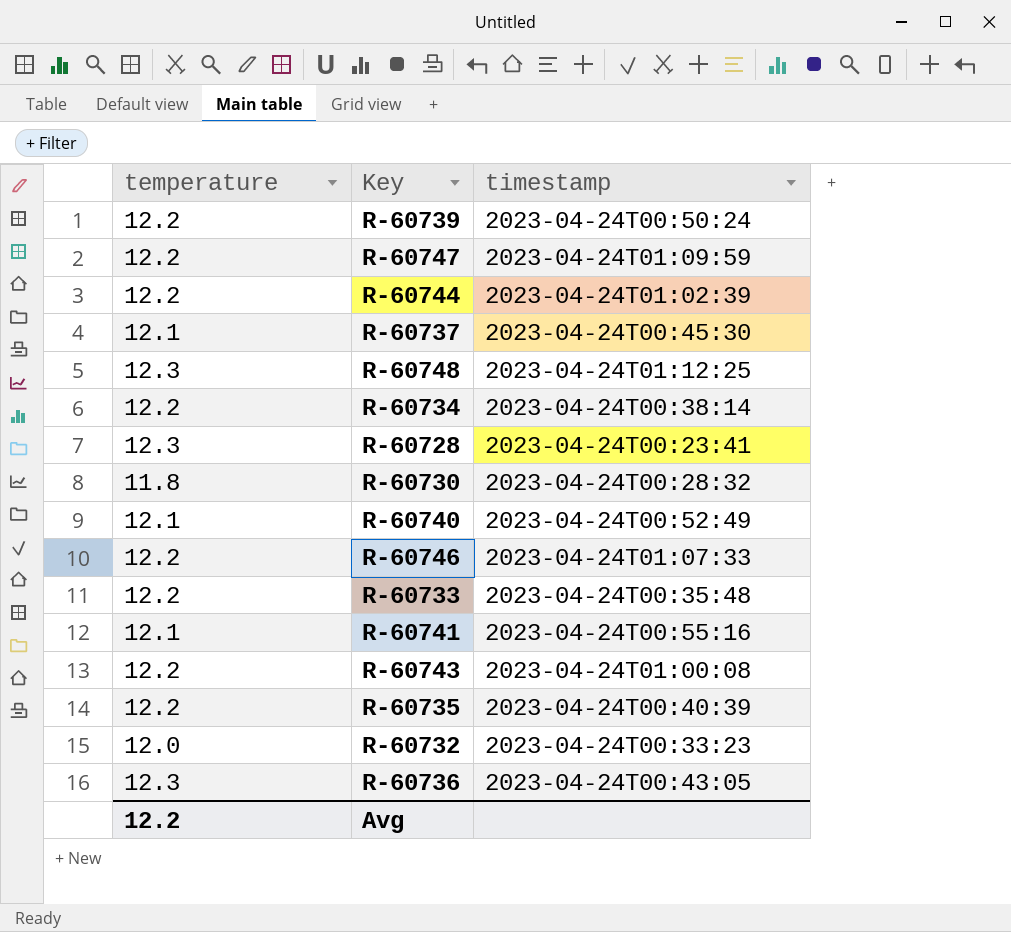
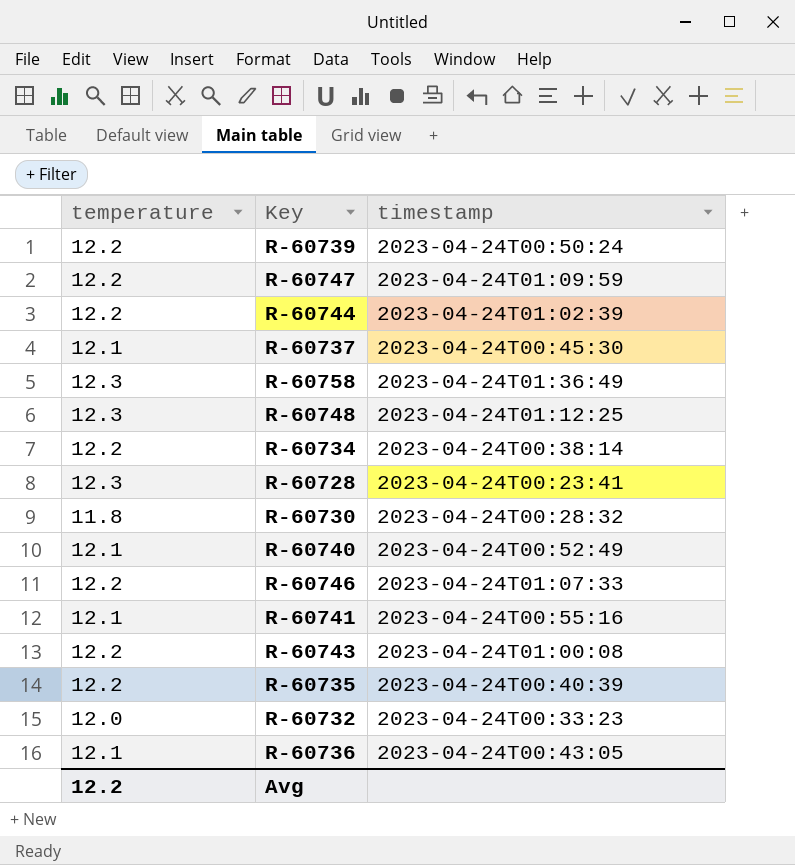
row R-60733: 12.2 | 2023-04-24T00:35:48 -> none
row R-60758: none -> 12.3 | 2023-04-24T01:36:49
R-60736 | temperature: 12.3 -> 12.1

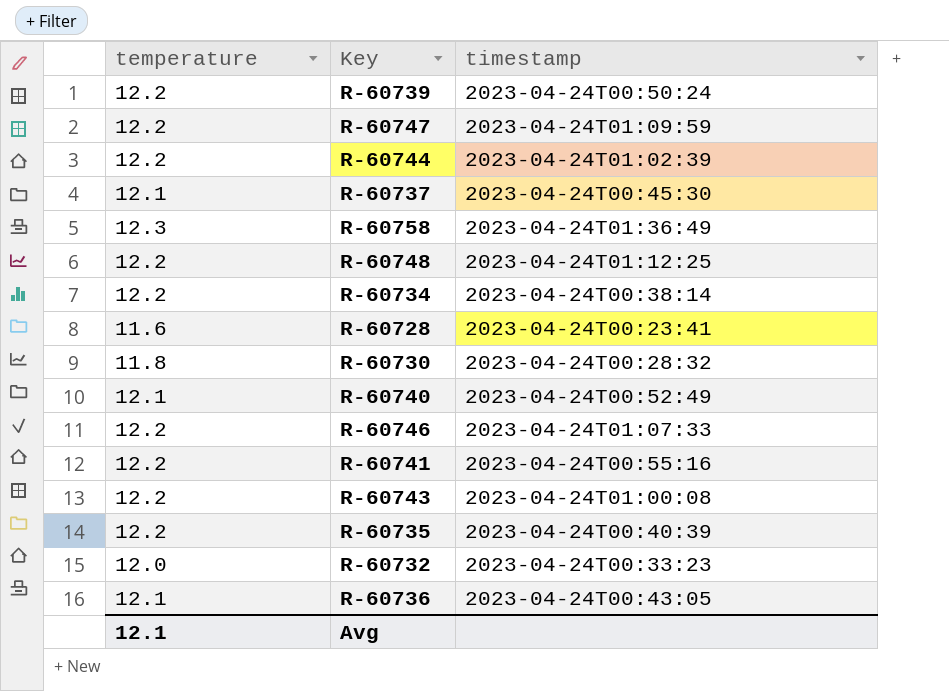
R-60748 | temperature: 12.3 -> 12.2
R-60728 | temperature: 12.3 -> 11.6
R-60741 | temperature: 12.1 -> 12.2
Avg | temperature: 12.2 -> 12.1

